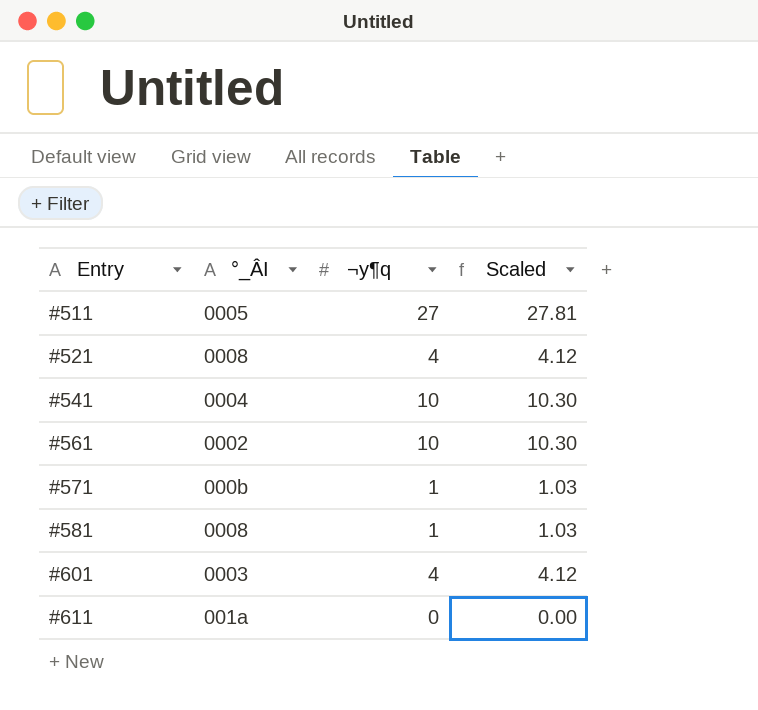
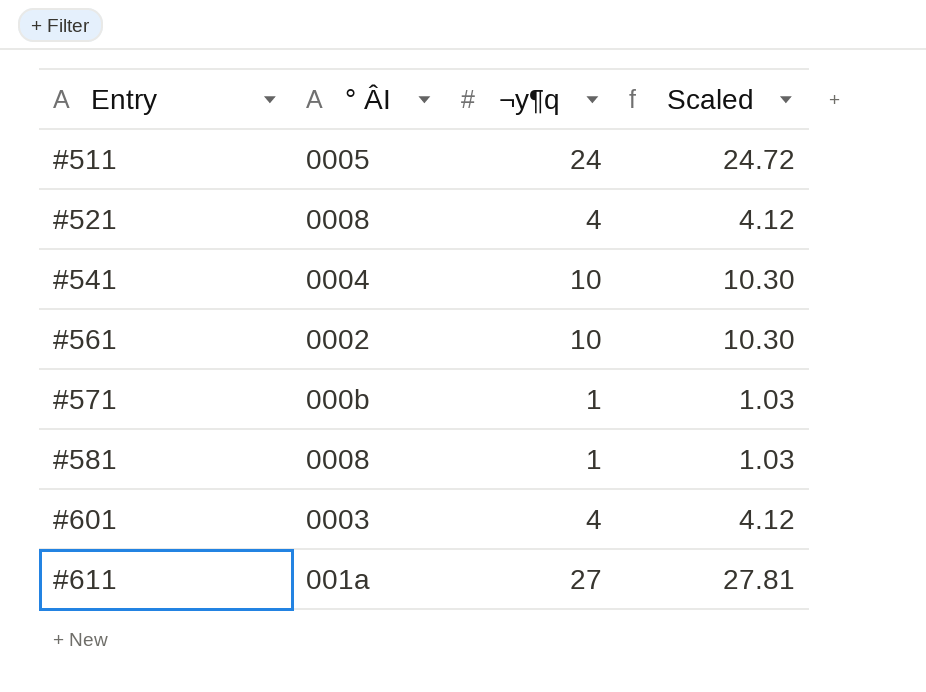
column name: °_ÂI -> ° ÂI
#511 | ¬y¶q: 27 -> 24
#511 | Scaled: 27.81 -> 24.72
#611 | ¬y¶q: 0 -> 27
#611 | Scaled: 0.00 -> 27.81

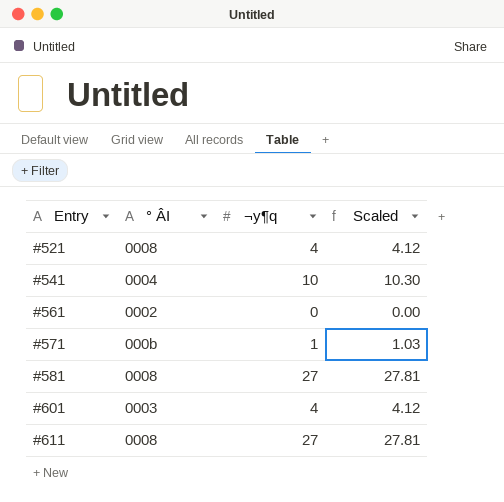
row #511: 0005 | 24 | 24.72 -> none
#561 | ¬y¶q: 10 -> 0
#561 | Scaled: 10.30 -> 0.00
#581 | ¬y¶q: 1 -> 27
#581 | Scaled: 1.03 -> 27.81
#611 | ° ÂI: 001a -> 0008

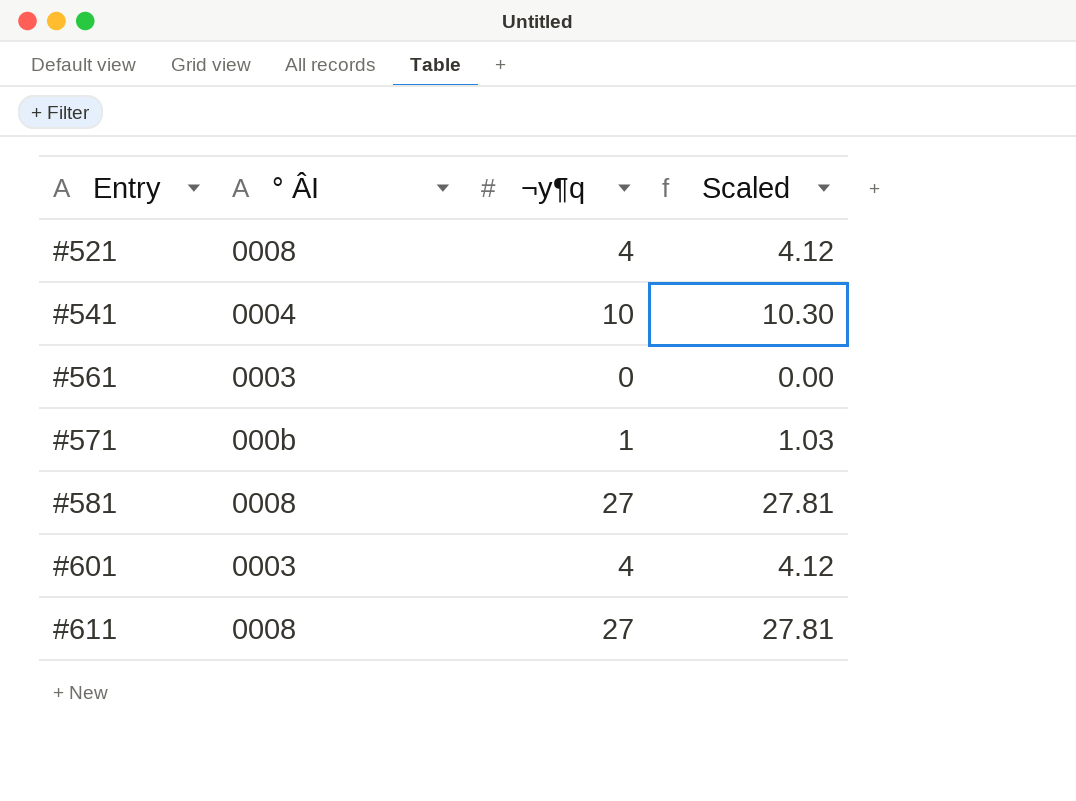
#561 | ° ÂI: 0002 -> 0003

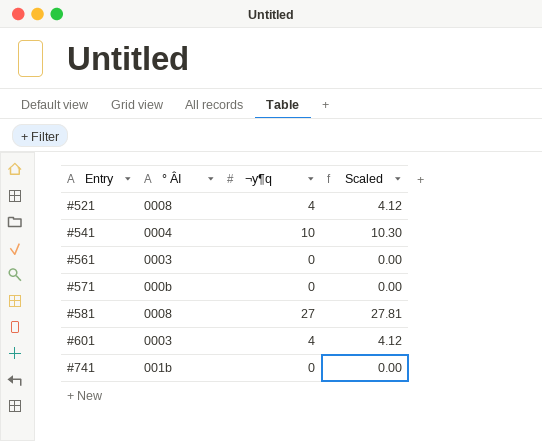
row #611: 0008 | 27 | 27.81 -> none
#571 | ¬y¶q: 1 -> 0
#571 | Scaled: 1.03 -> 0.00
row #741: none -> 001b | 0 | 0.00

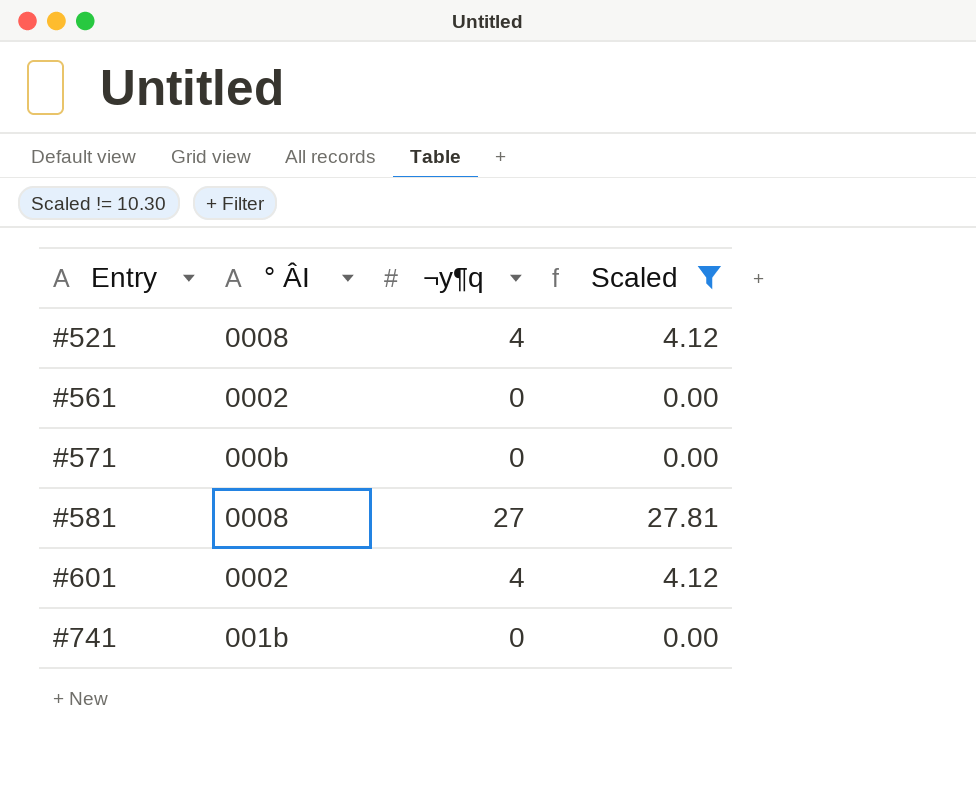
filter: none -> Scaled != 10.30
#561 | ° ÂI: 0003 -> 0002
#601 | ° ÂI: 0003 -> 0002

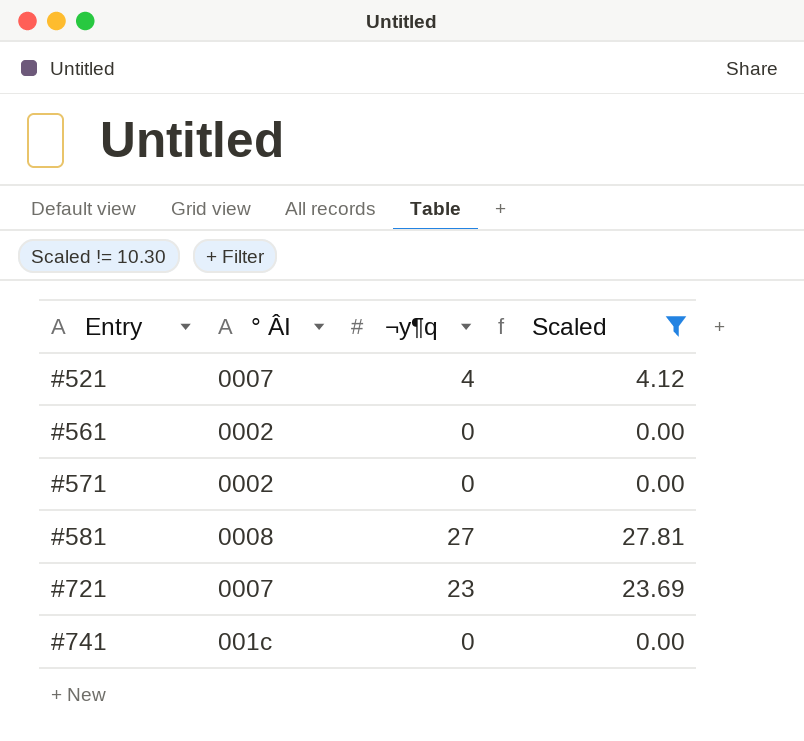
row #601: 0002 | 4 | 4.12 -> none
#521 | ° ÂI: 0008 -> 0007
#571 | ° ÂI: 000b -> 0002
row #721: none -> 0007 | 23 | 23.69
#741 | ° ÂI: 001b -> 001c

